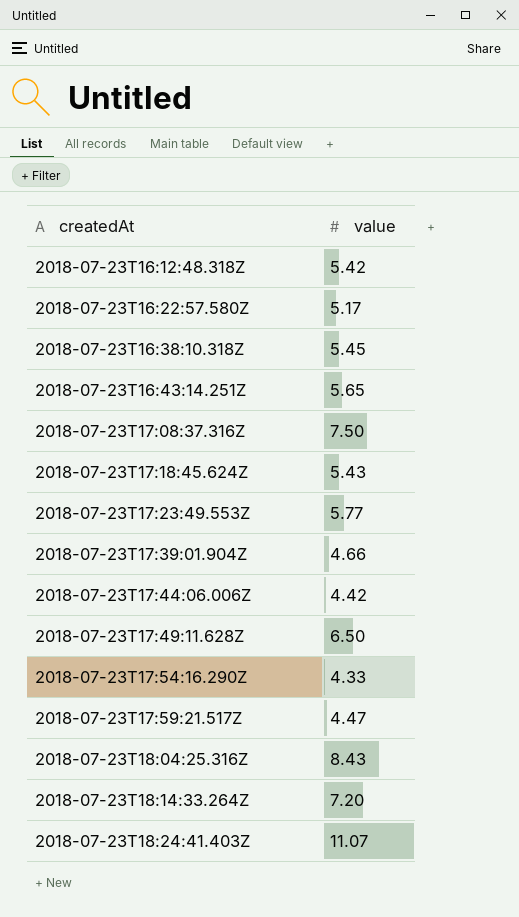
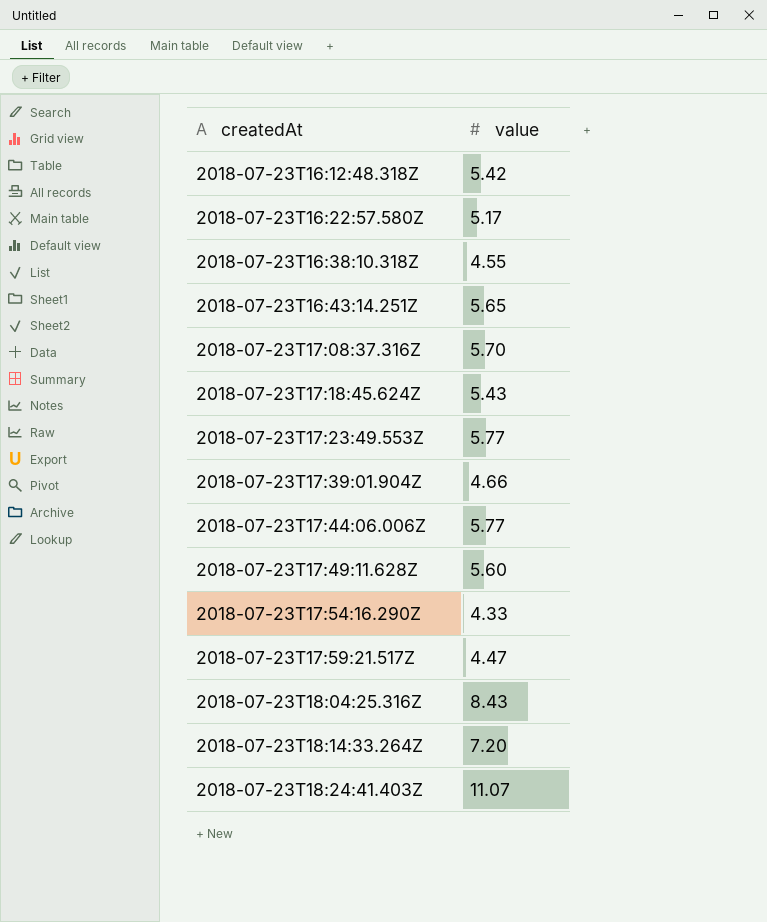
2018-07-23T16:38:10.318Z | value: 5.45 -> 4.55
2018-07-23T17:08:37.316Z | value: 7.50 -> 5.70
2018-07-23T17:44:06.006Z | value: 4.42 -> 5.77
2018-07-23T17:49:11.628Z | value: 6.50 -> 5.60

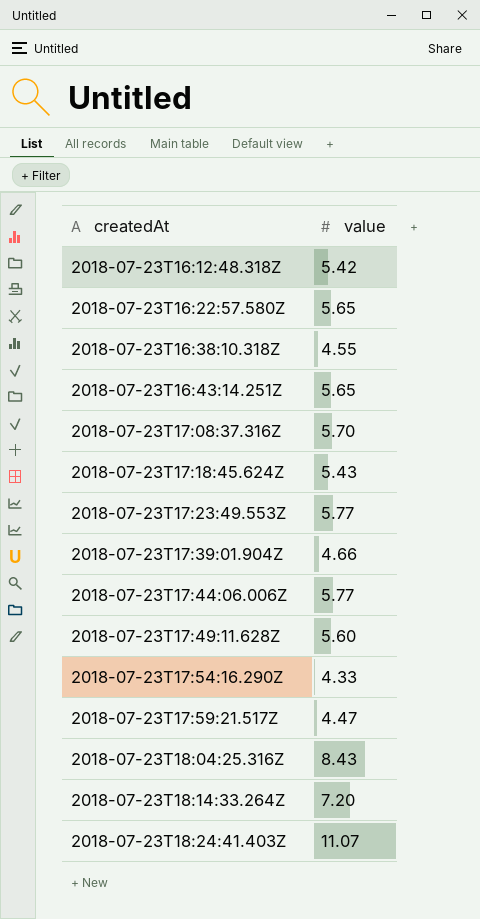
2018-07-23T16:22:57.580Z | value: 5.17 -> 5.65

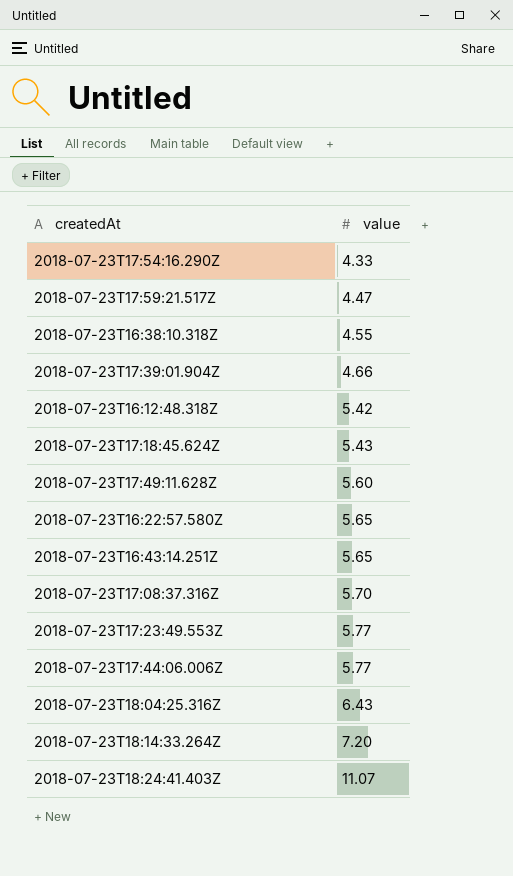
row order: createdAt ascending -> value ascending
2018-07-23T18:04:25.316Z | value: 8.43 -> 6.43

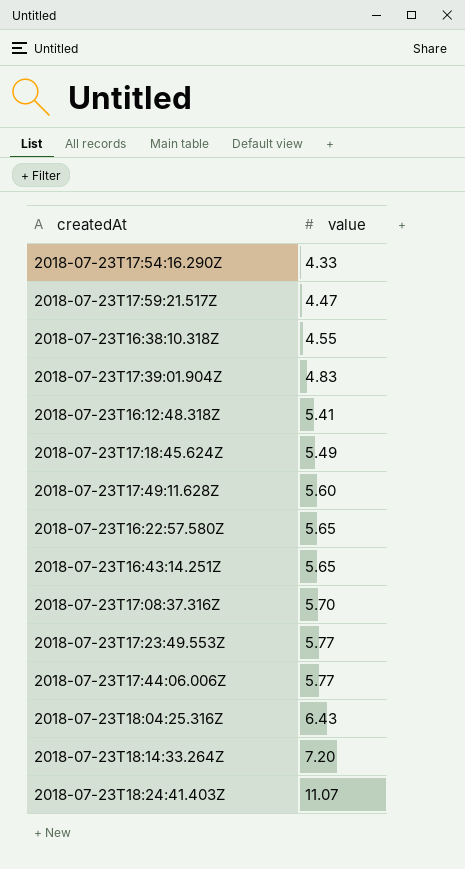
2018-07-23T17:39:01.904Z | value: 4.66 -> 4.83
2018-07-23T16:12:48.318Z | value: 5.42 -> 5.41
2018-07-23T17:18:45.624Z | value: 5.43 -> 5.49

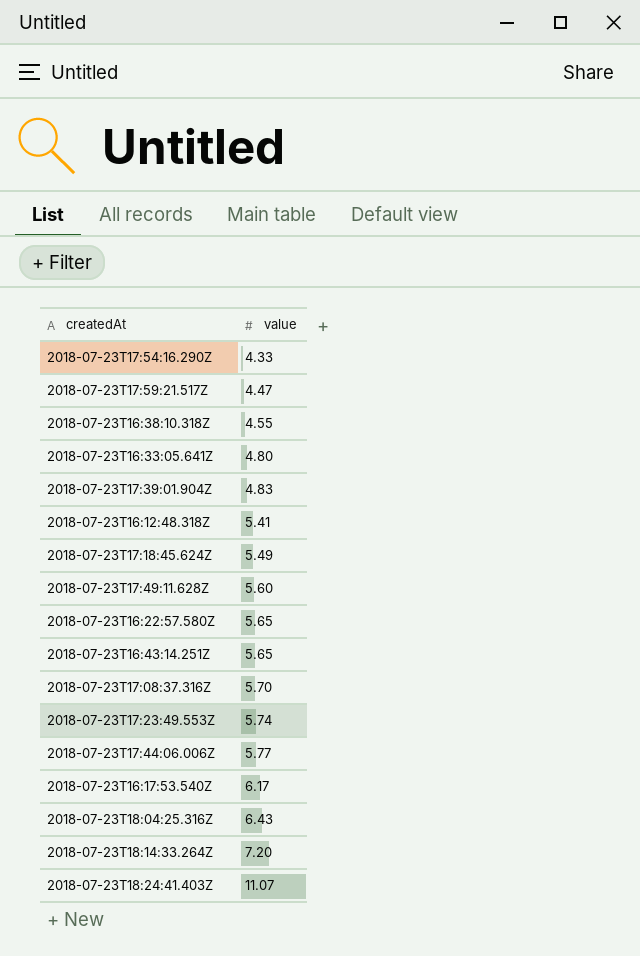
row 2018-07-23T16:33:05.641Z: none -> 4.80
2018-07-23T17:23:49.553Z | value: 5.77 -> 5.74
row 2018-07-23T16:17:53.540Z: none -> 6.17

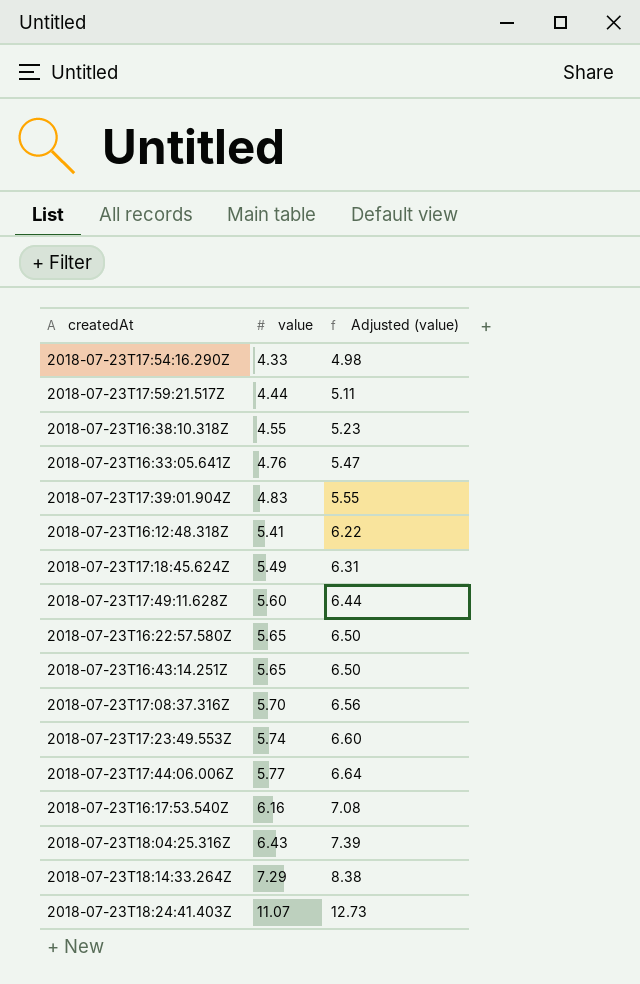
column Adjusted (value) | formula: none -> [value] * 1.15
2018-07-23T17:59:21.517Z | value: 4.47 -> 4.44
2018-07-23T16:33:05.641Z | value: 4.80 -> 4.76
2018-07-23T16:17:53.540Z | value: 6.17 -> 6.16
2018-07-23T18:14:33.264Z | value: 7.20 -> 7.29

